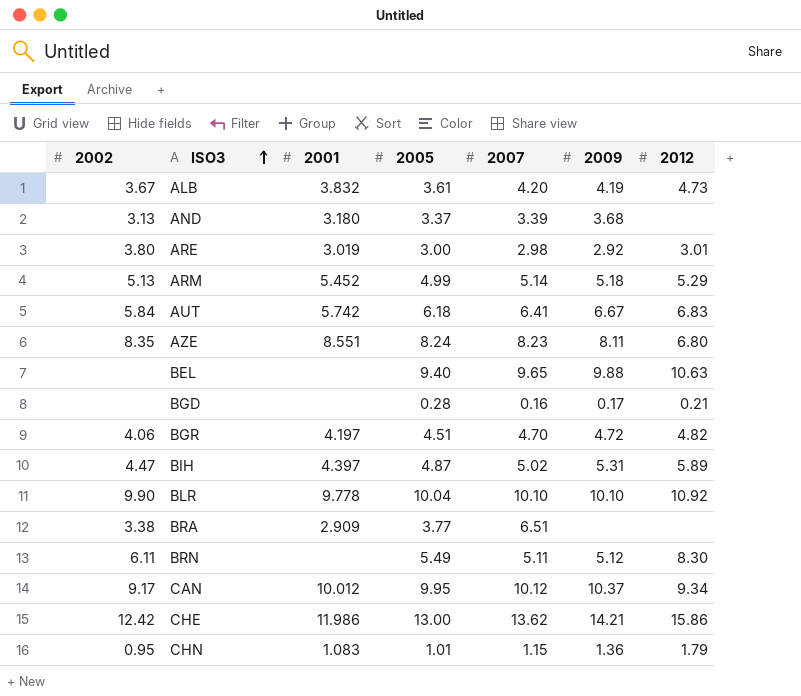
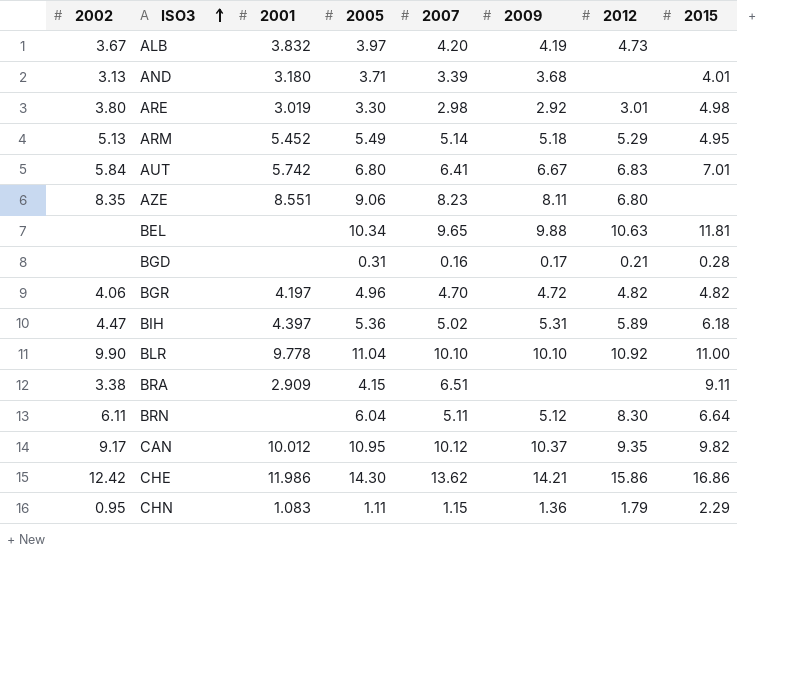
column 2015 | position: none -> 8
ALB | 2005: 3.61 -> 3.97
AND | 2005: 3.37 -> 3.71
ARE | 2005: 3.00 -> 3.30
ARM | 2005: 4.99 -> 5.49
AUT | 2005: 6.18 -> 6.80
AZE | 2005: 8.24 -> 9.06
BEL | 2005: 9.40 -> 10.34
BGD | 2005: 0.28 -> 0.31
BGR | 2005: 4.51 -> 4.96
BIH | 2005: 4.87 -> 5.36
BLR | 2005: 10.04 -> 11.04
BRA | 2005: 3.77 -> 4.15
BRN | 2005: 5.49 -> 6.04
CAN | 2005: 9.95 -> 10.95
CAN | 2012: 9.34 -> 9.35
CHE | 2005: 13.00 -> 14.30
CHN | 2005: 1.01 -> 1.11

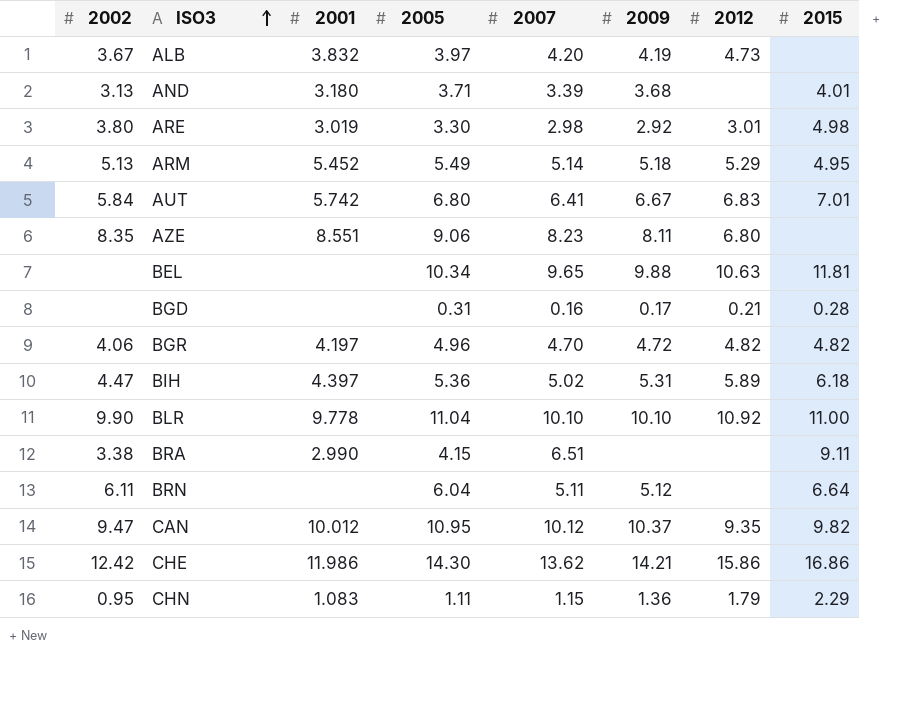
BRA | 2001: 2.909 -> 2.990
BRN | 2012: 8.30 -> none
CAN | 2002: 9.17 -> 9.47

